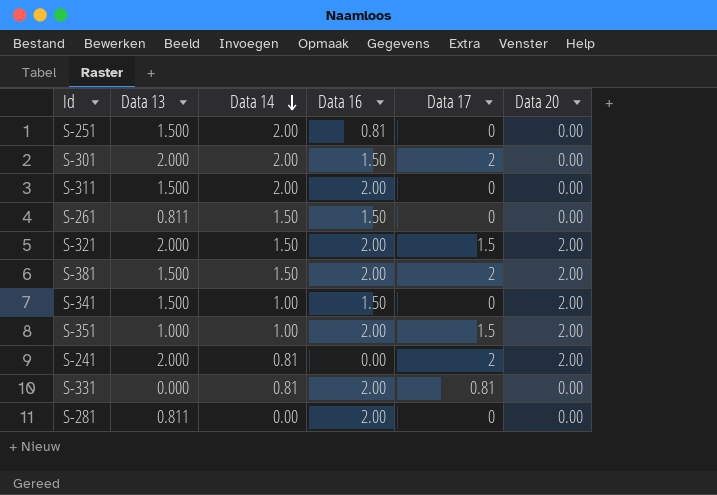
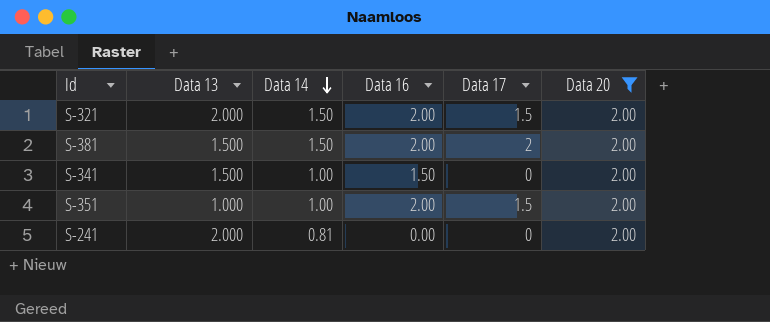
filter: none -> Data 20 = 2.00
S-241 | Data 17: 2 -> 0

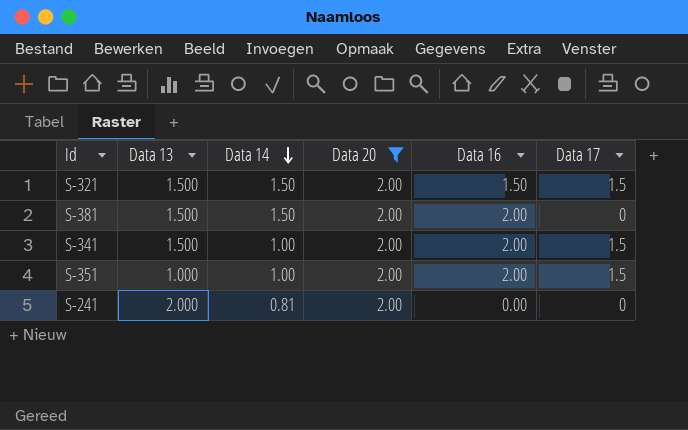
column Data 20 | position: 6 -> 4
S-321 | Data 13: 2.000 -> 1.500
S-321 | Data 16: 2.00 -> 1.50
S-381 | Data 17: 2 -> 0
S-341 | Data 16: 1.50 -> 2.00
S-341 | Data 17: 0 -> 1.5

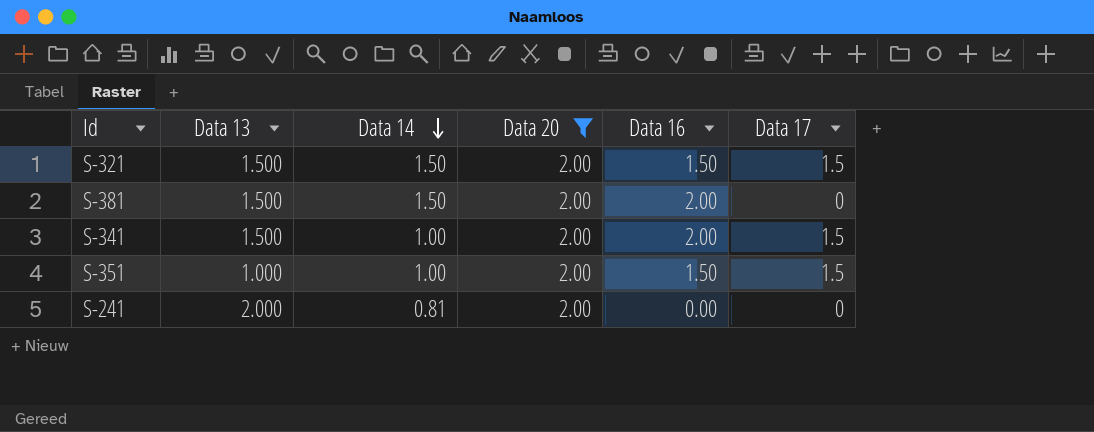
S-351 | Data 16: 2.00 -> 1.50

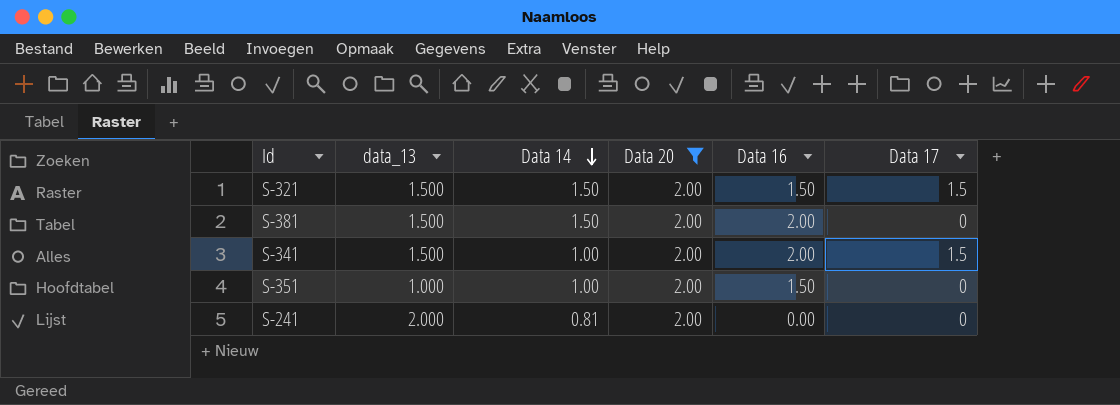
column name: Data 13 -> data_13
S-351 | Data 17: 1.5 -> 0

